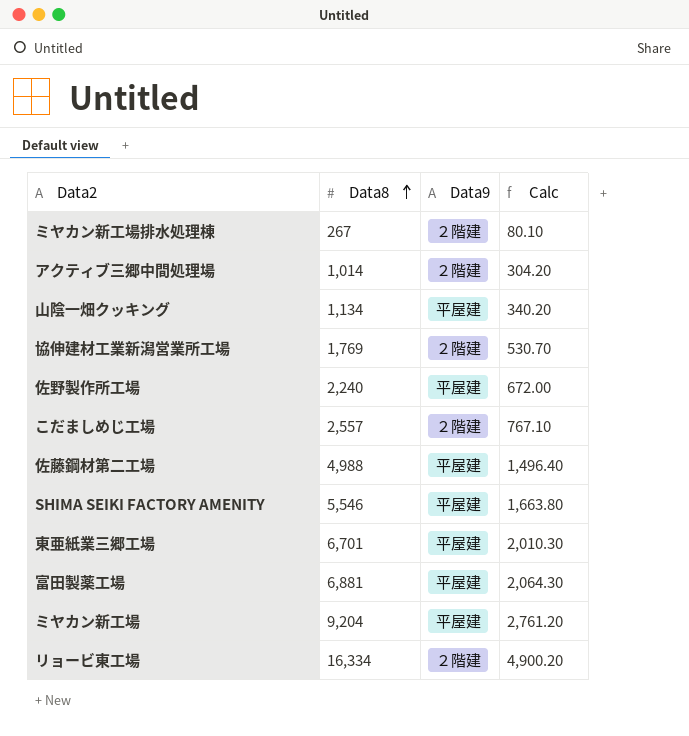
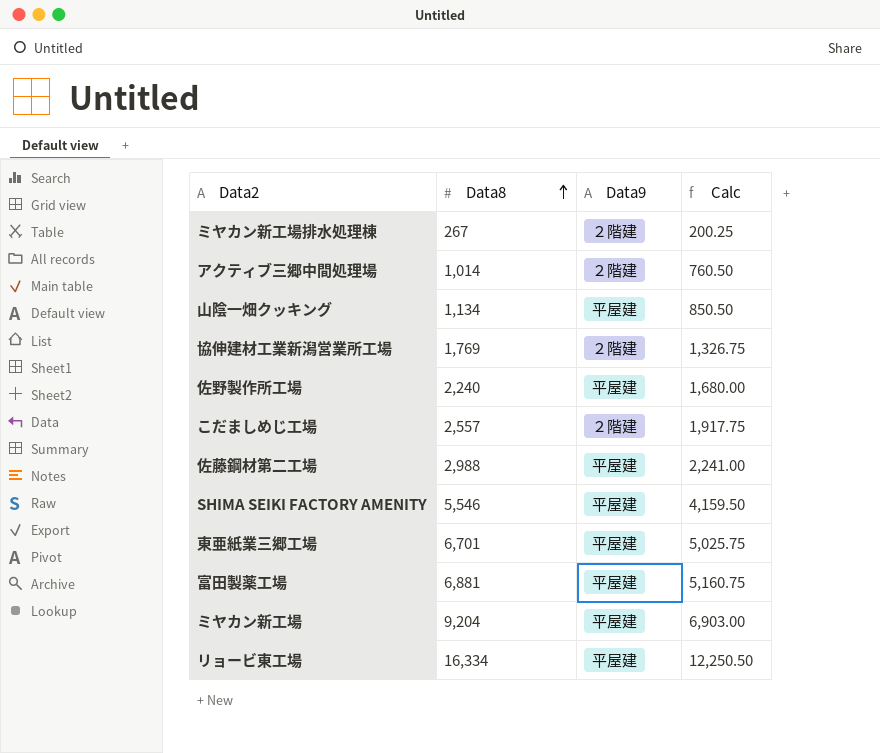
column Calc | formula: [Data8] * 0.3 -> [Data8] * 0.75
佐藤鋼材第二工場 | Data8: 4,988 -> 2,988
リョービ東工場 | Data9: ２階建 -> 平屋建

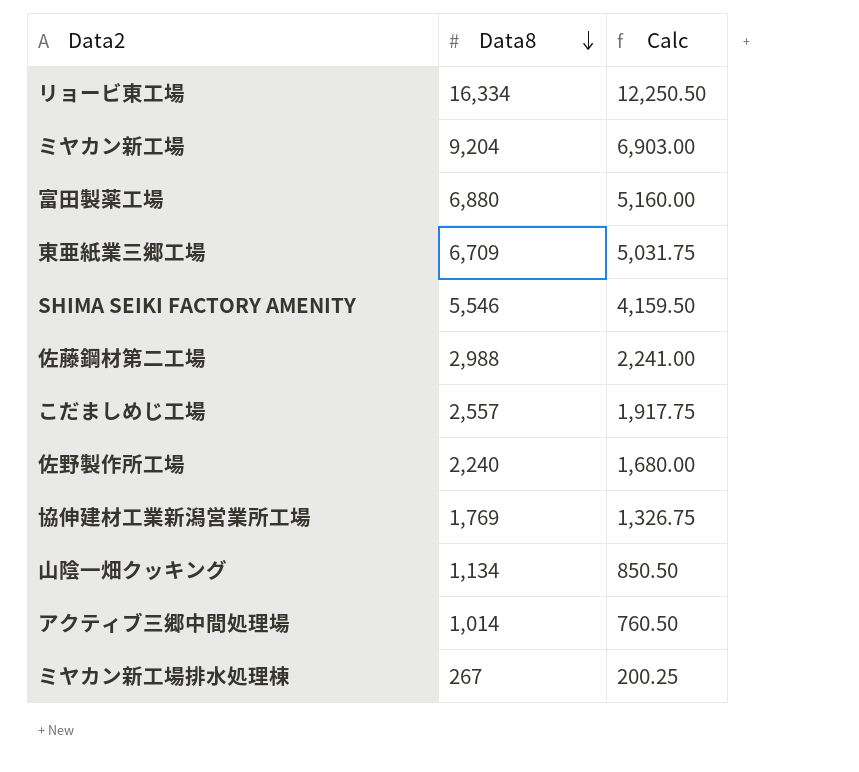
row order: Data8 ascending -> Data8 descending
column Data9 | position: 3 -> none
富田製薬工場 | Data8: 6,881 -> 6,880
富田製薬工場 | Calc: 5,160.75 -> 5,160.00
東亜紙業三郷工場 | Data8: 6,701 -> 6,709
東亜紙業三郷工場 | Calc: 5,025.75 -> 5,031.75

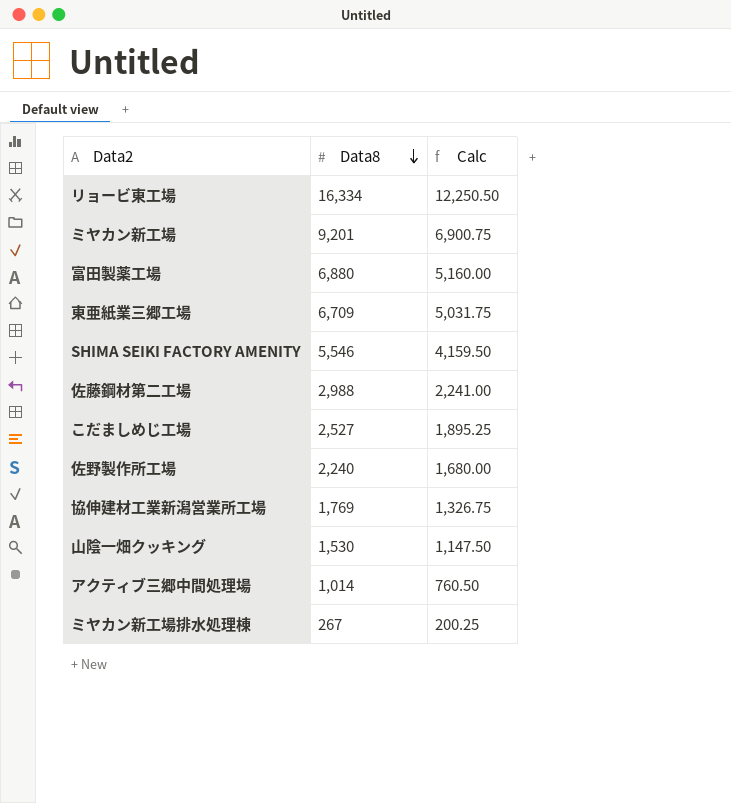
ミヤカン新工場 | Data8: 9,204 -> 9,201
ミヤカン新工場 | Calc: 6,903.00 -> 6,900.75
こだましめじ工場 | Data8: 2,557 -> 2,527
こだましめじ工場 | Calc: 1,917.75 -> 1,895.25
山陰一畑クッキング | Data8: 1,134 -> 1,530
山陰一畑クッキング | Calc: 850.50 -> 1,147.50

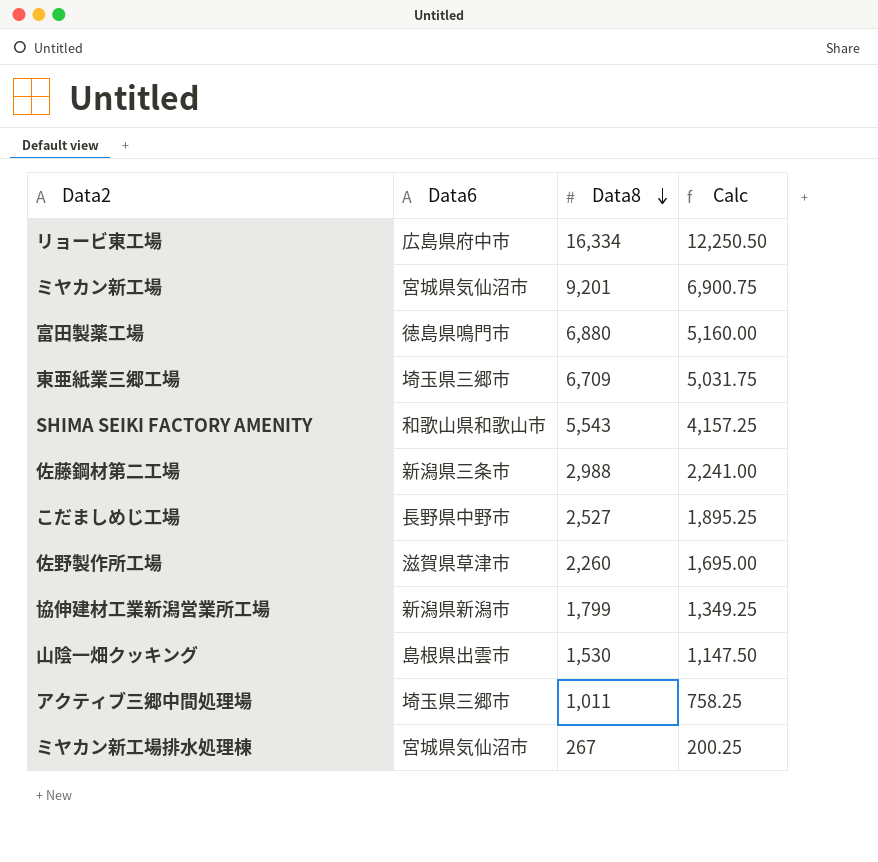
column Data6 | position: none -> 2
SHIMA SEIKI FACTORY AMENITY | Data8: 5,546 -> 5,543
SHIMA SEIKI FACTORY AMENITY | Calc: 4,159.50 -> 4,157.25
佐野製作所工場 | Data8: 2,240 -> 2,260
佐野製作所工場 | Calc: 1,680.00 -> 1,695.00
協伸建材工業新潟営業所工場 | Data8: 1,769 -> 1,799
協伸建材工業新潟営業所工場 | Calc: 1,326.75 -> 1,349.25
アクティブ三郷中間処理場 | Data8: 1,014 -> 1,011
アクティブ三郷中間処理場 | Calc: 760.50 -> 758.25

